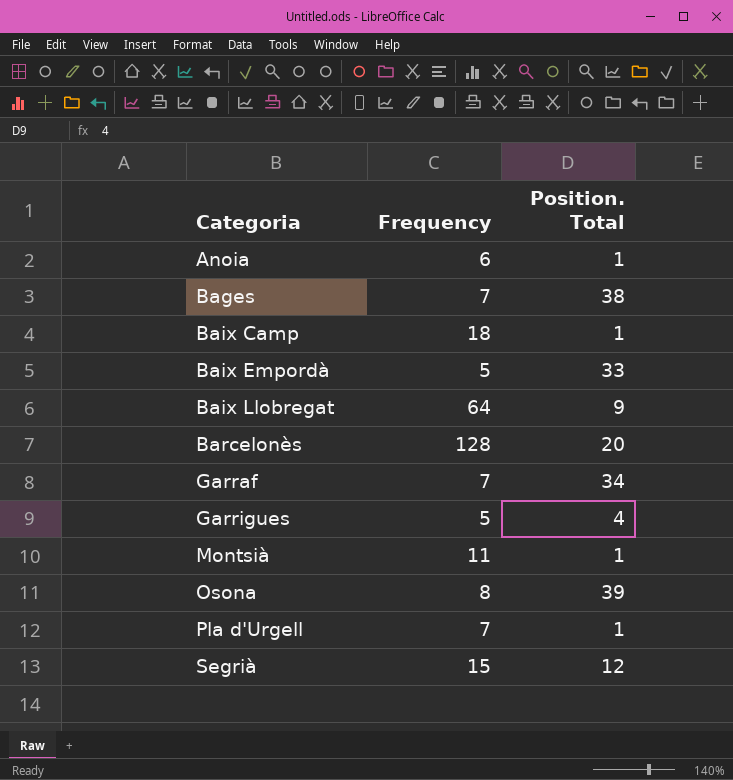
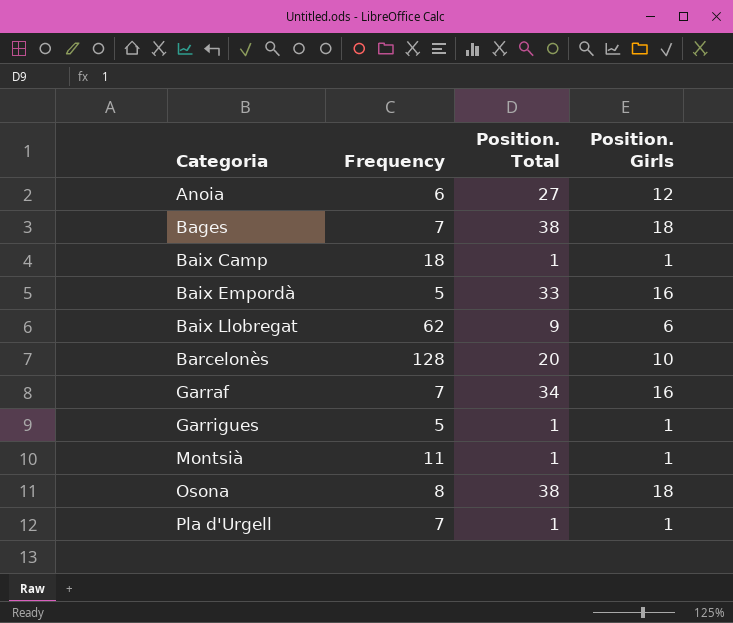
column Position. Girls | position: none -> 4
row Segrià: 15 | 12 -> none
Anoia | Position. Total: 1 -> 27
Baix Llobregat | Frequency: 64 -> 62
Garrigues | Position. Total: 4 -> 1
Osona | Position. Total: 39 -> 38

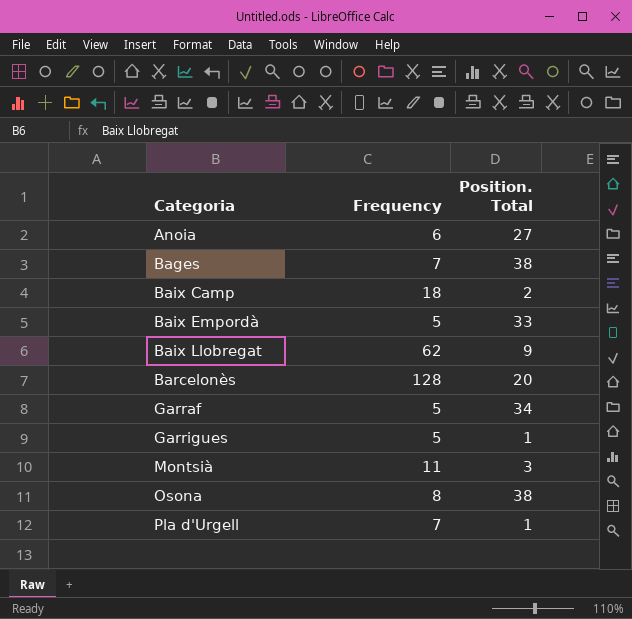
column Position. Girls | position: 4 -> none
Baix Camp | Position. Total: 1 -> 2
Garraf | Frequency: 7 -> 5
Montsià | Position. Total: 1 -> 3

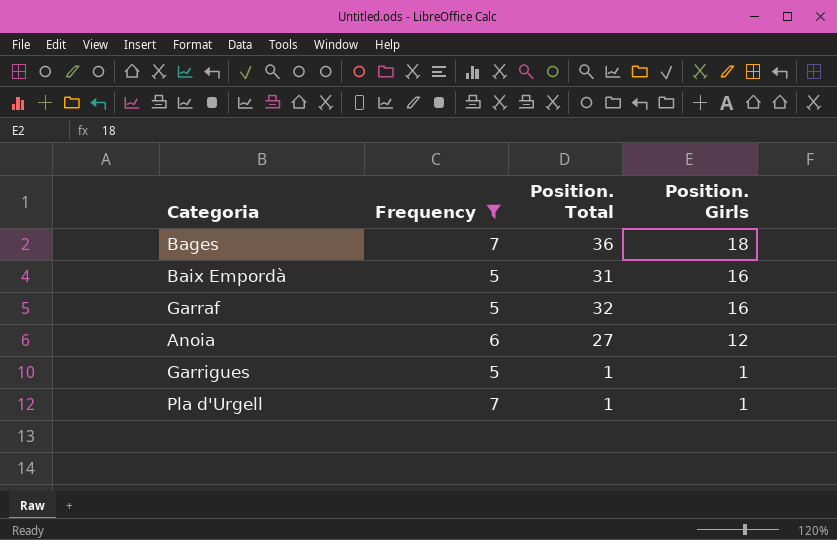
filter: none -> Frequency <= 7
row order: Categoria ascending -> Position. Girls descending
column Position. Girls | position: none -> 4
Bages | Position. Total: 38 -> 36
Baix Empordà | Position. Total: 33 -> 31
Garraf | Position. Total: 34 -> 32

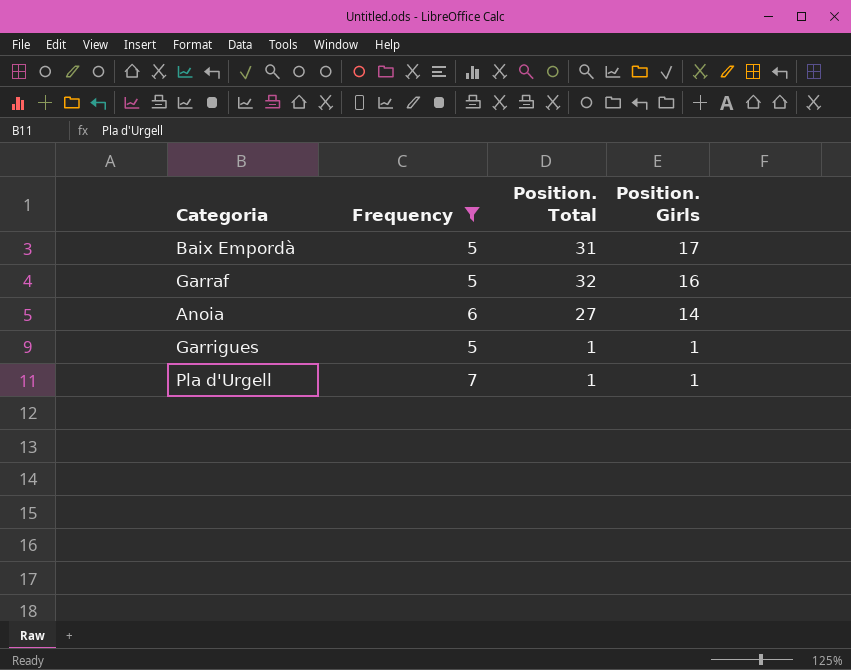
row Bages: 7 | 36 | 18 -> none
Baix Empordà | Position. Girls: 16 -> 17
Anoia | Position. Girls: 12 -> 14

